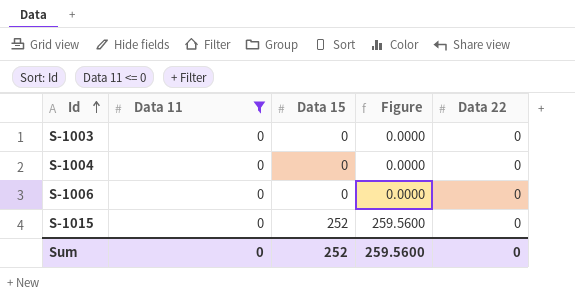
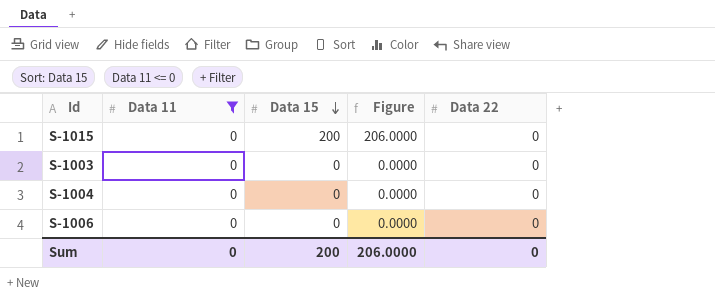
row order: Id ascending -> Data 15 descending
S-1015 | Data 15: 252 -> 200
S-1015 | Figure: 259.5600 -> 206.0000
Sum | Data 15: 252 -> 200
Sum | Figure: 259.5600 -> 206.0000

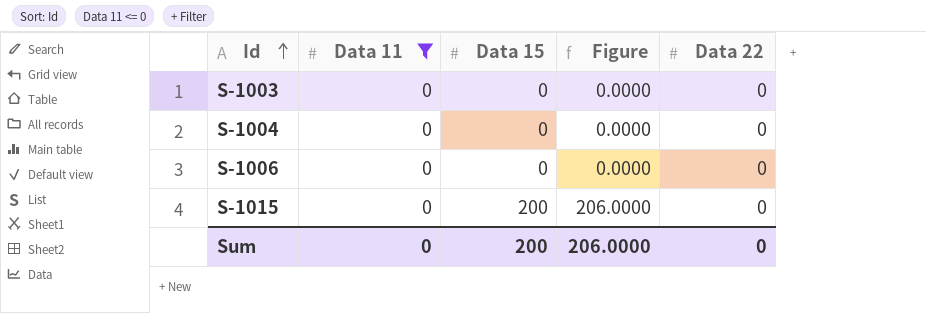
row order: Data 15 descending -> Id ascending

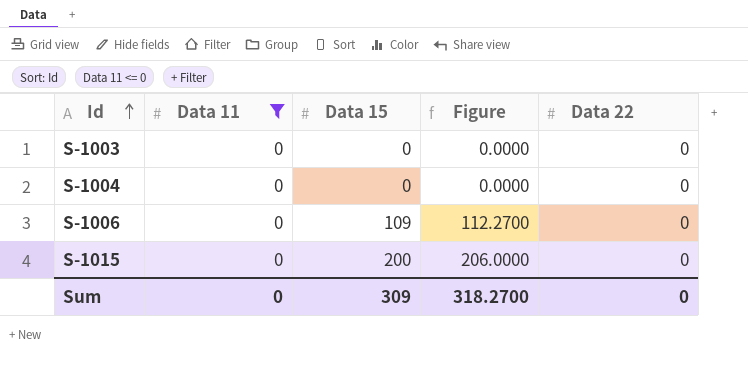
S-1006 | Data 15: 0 -> 109
S-1006 | Figure: 0.0000 -> 112.2700
Sum | Data 15: 200 -> 309
Sum | Figure: 206.0000 -> 318.2700

